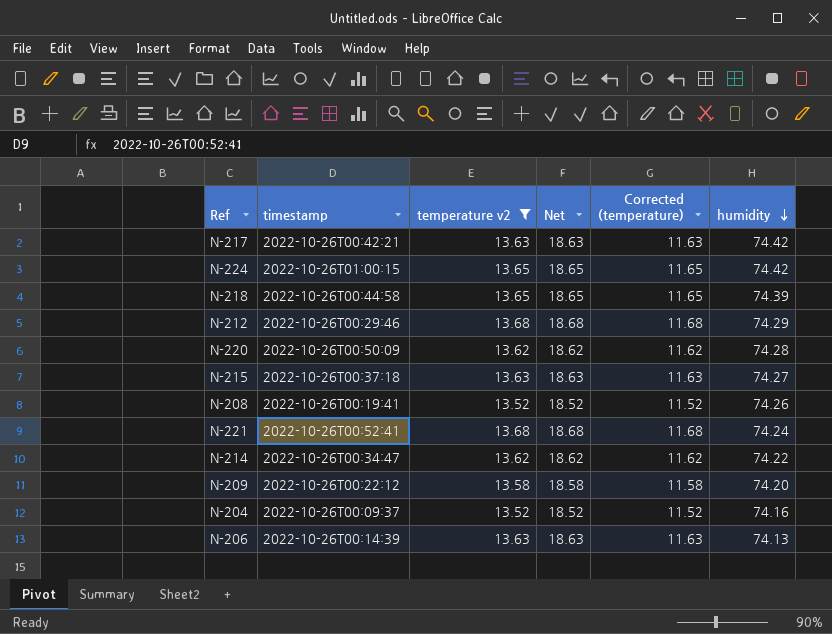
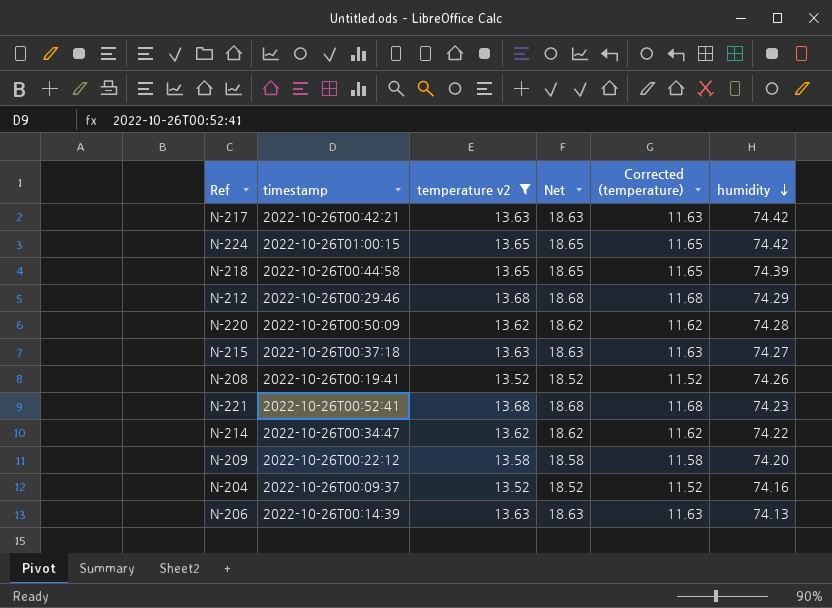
N-221 | humidity: 74.24 -> 74.23

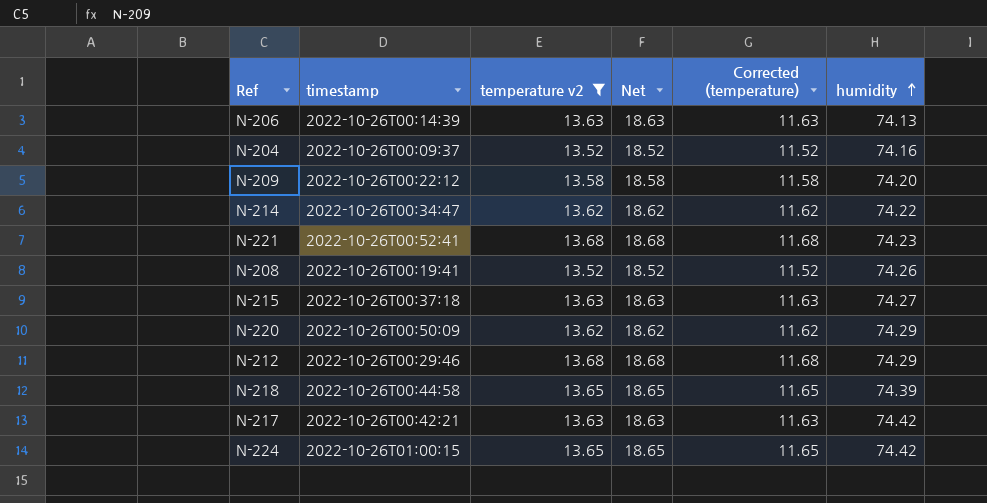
row order: humidity descending -> humidity ascending
N-220 | humidity: 74.28 -> 74.29

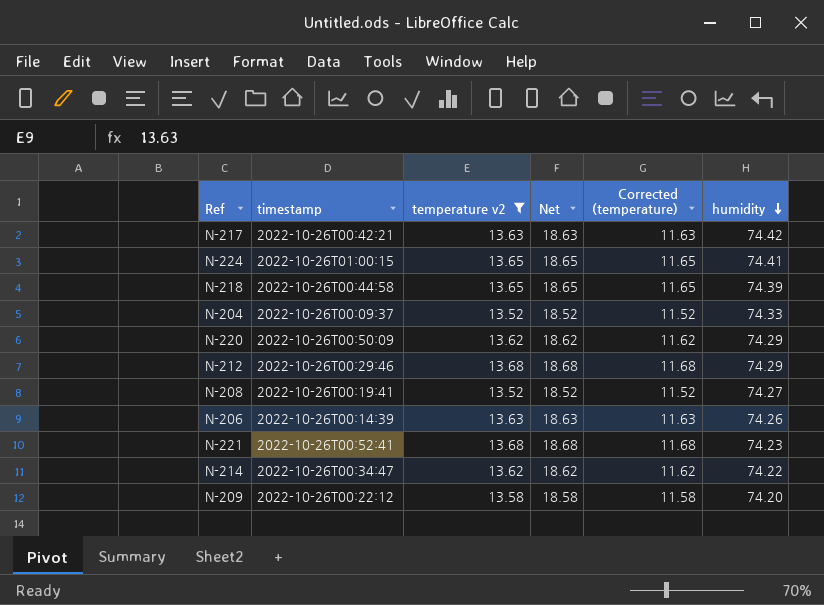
row order: humidity ascending -> humidity descending
row N-215: 2022-10-26T00:37:18 | 13.63 | 18.63 | 11.63 | 74.27 -> none
N-224 | humidity: 74.42 -> 74.41
N-204 | humidity: 74.16 -> 74.33
N-208 | humidity: 74.26 -> 74.27
N-206 | humidity: 74.13 -> 74.26

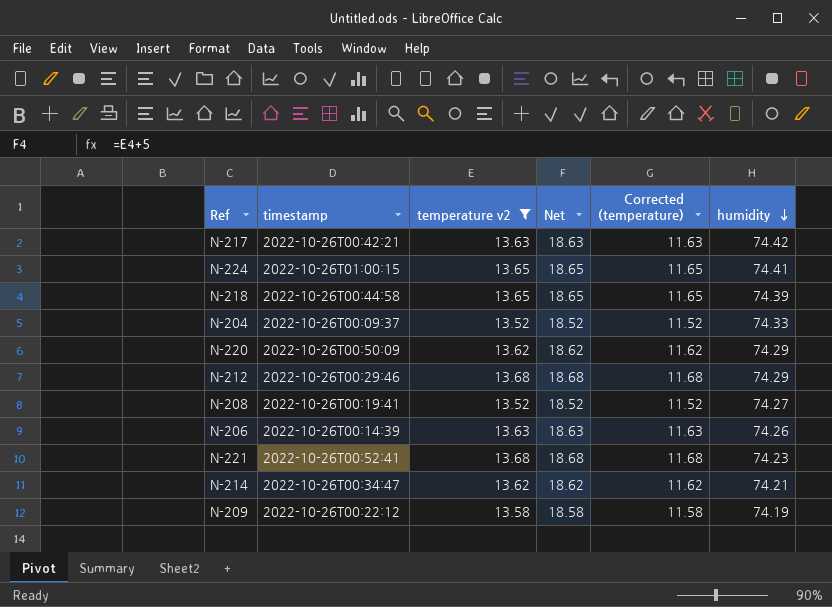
N-214 | humidity: 74.22 -> 74.21
N-209 | humidity: 74.20 -> 74.19

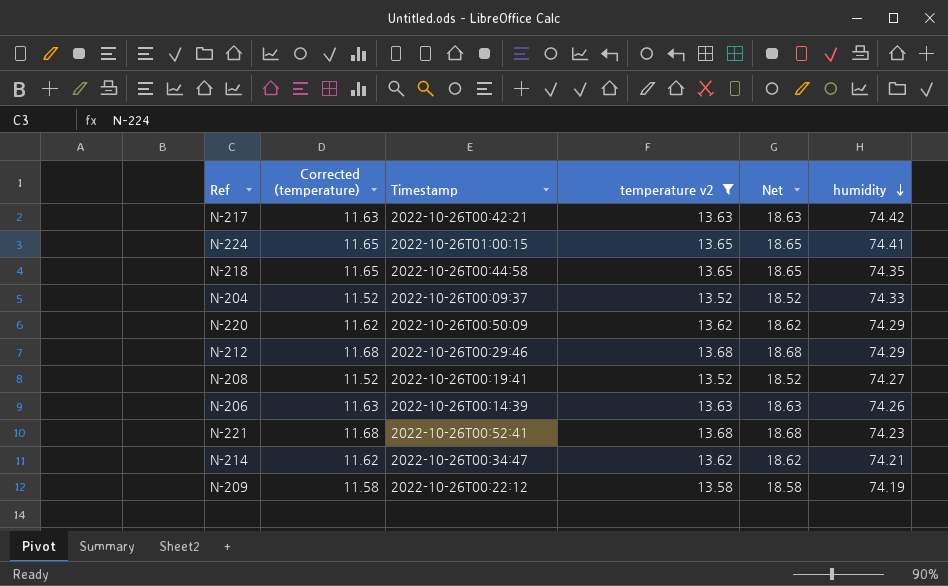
column Corrected (temperature) | position: 5 -> 2
column name: timestamp -> Timestamp
N-218 | humidity: 74.39 -> 74.35

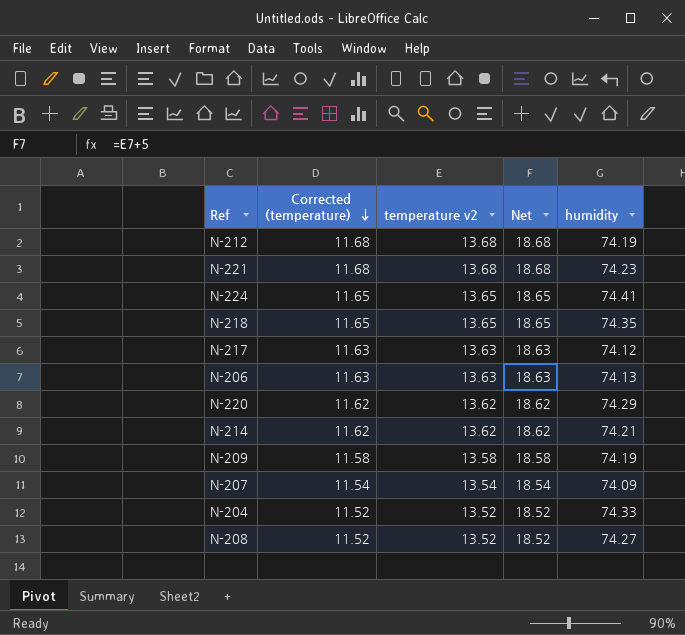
filter: temperature v2 != 13.54 -> none
row order: humidity descending -> Corrected (temperature) descending
column Timestamp | position: 3 -> none
N-212 | humidity: 74.29 -> 74.19
N-217 | humidity: 74.42 -> 74.12
N-206 | humidity: 74.26 -> 74.13

